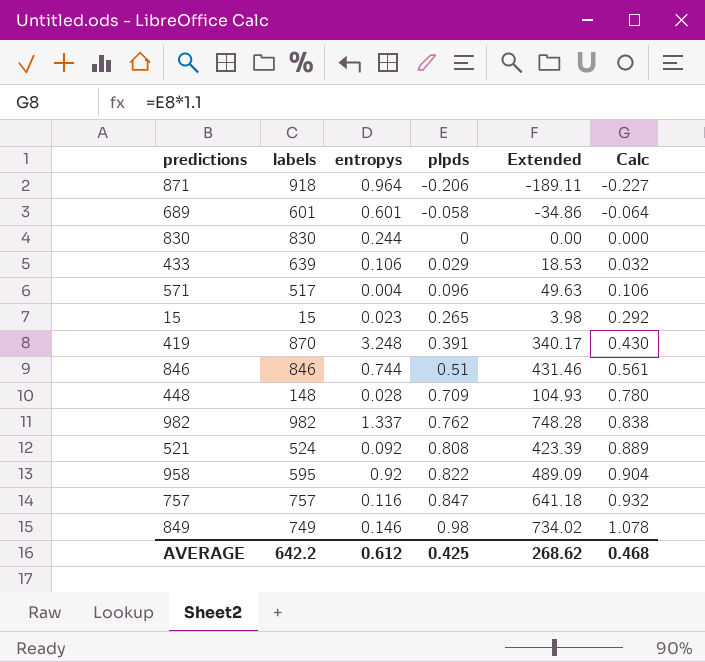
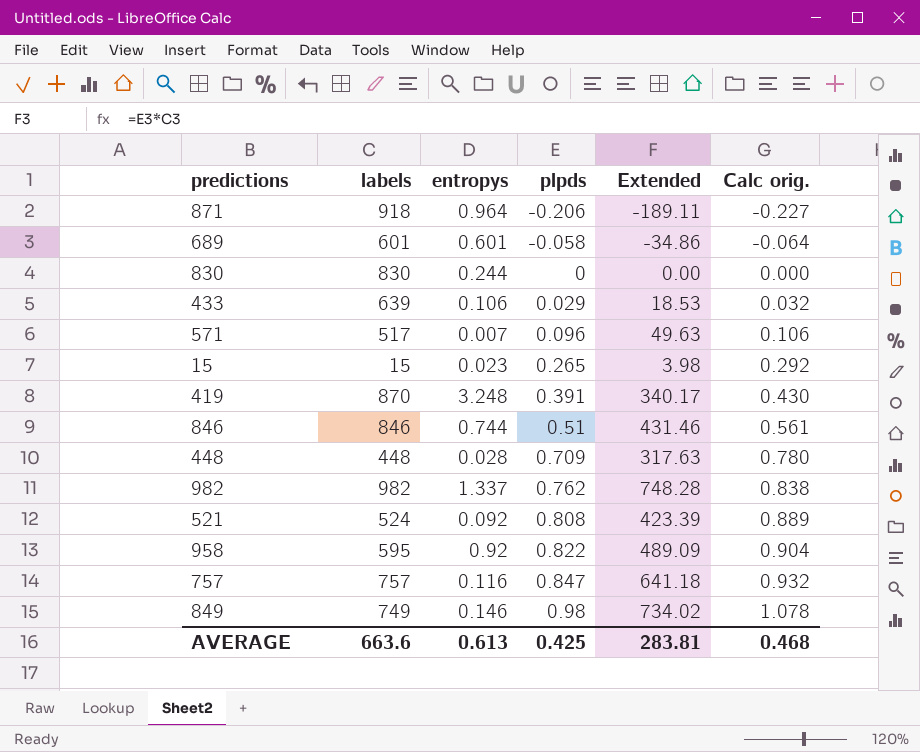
column name: Calc -> Calc orig.
571 | entropys: 0.004 -> 0.007
448 | labels: 148 -> 448
448 | Extended: 104.93 -> 317.63
AVERAGE | labels: 642.2 -> 663.6
AVERAGE | entropys: 0.612 -> 0.613
AVERAGE | Extended: 268.62 -> 283.81

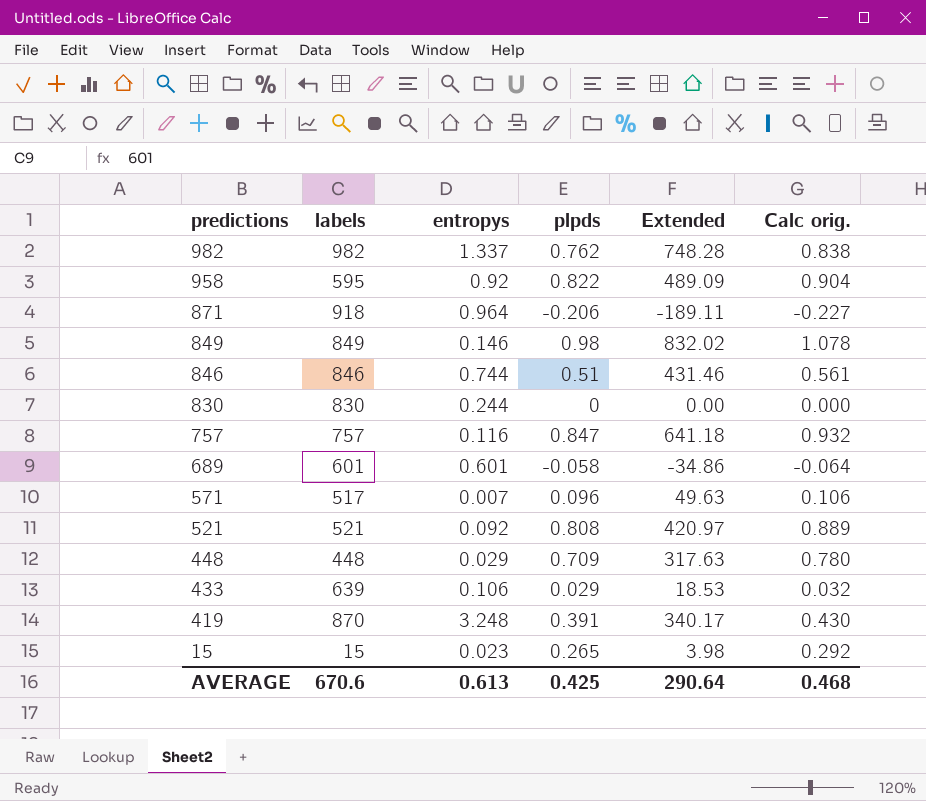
row order: plpds ascending -> predictions descending
849 | labels: 749 -> 849
849 | Extended: 734.02 -> 832.02
521 | labels: 524 -> 521
521 | Extended: 423.39 -> 420.97
448 | entropys: 0.028 -> 0.029
AVERAGE | labels: 663.6 -> 670.6
AVERAGE | Extended: 283.81 -> 290.64

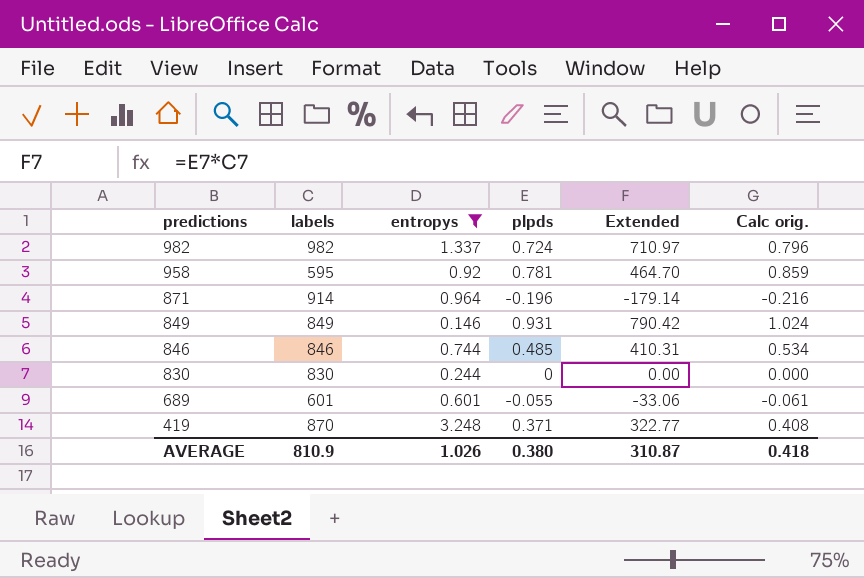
filter: none -> entropys >= 0.146
982 | plpds: 0.762 -> 0.724
982 | Extended: 748.28 -> 710.97
982 | Calc orig.: 0.838 -> 0.796
958 | plpds: 0.822 -> 0.781
958 | Extended: 489.09 -> 464.70
958 | Calc orig.: 0.904 -> 0.859
871 | labels: 918 -> 914
871 | plpds: -0.206 -> -0.196
871 | Extended: -189.11 -> -179.14
871 | Calc orig.: -0.227 -> -0.216
849 | plpds: 0.98 -> 0.931
849 | Extended: 832.02 -> 790.42
849 | Calc orig.: 1.078 -> 1.024
846 | plpds: 0.51 -> 0.485
846 | Extended: 431.46 -> 410.31
846 | Calc orig.: 0.561 -> 0.534
689 | plpds: -0.058 -> -0.055
689 | Extended: -34.86 -> -33.06
689 | Calc orig.: -0.064 -> -0.061
419 | plpds: 0.391 -> 0.371
419 | Extended: 340.17 -> 322.77
419 | Calc orig.: 0.430 -> 0.408
AVERAGE | labels: 670.6 -> 810.9
AVERAGE | entropys: 0.613 -> 1.026
AVERAGE | plpds: 0.425 -> 0.380
AVERAGE | Extended: 290.64 -> 310.87
AVERAGE | Calc orig.: 0.468 -> 0.418

